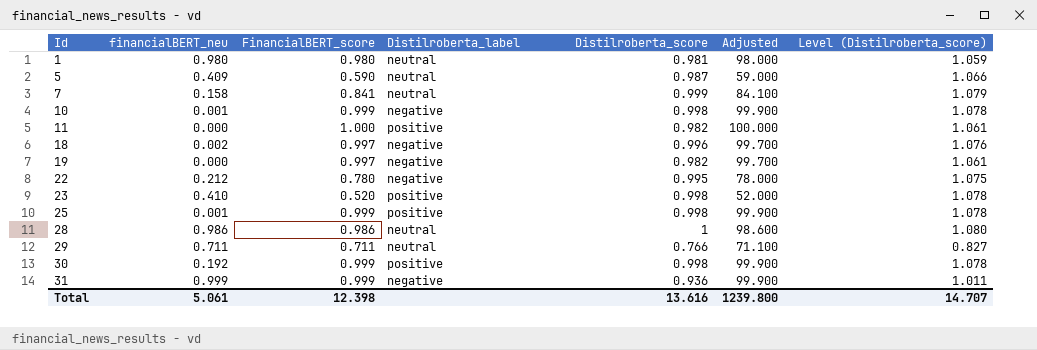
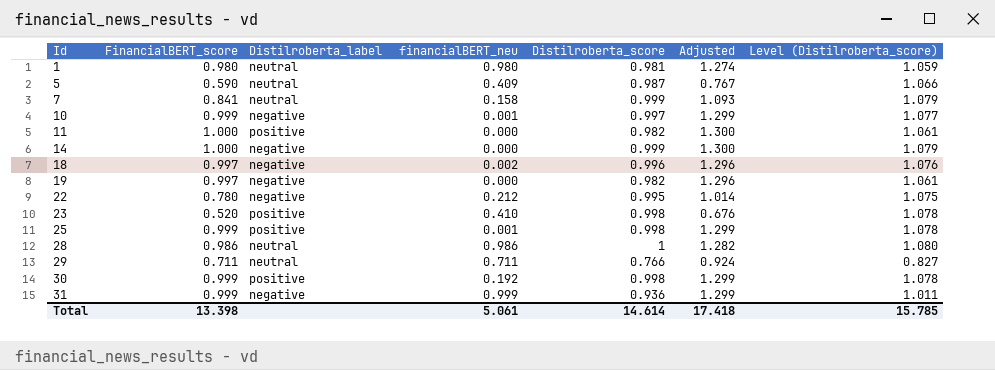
column financialBERT_neu | position: 2 -> 4
column Adjusted | formula: [FinancialBERT_score] * 100 -> [FinancialBERT_score] * 1.3
10 | Distilroberta_score: 0.998 -> 0.997
10 | Level (Distilroberta_score): 1.078 -> 1.077
row 14: none -> 1.000 | negative | 0.000 | 0.999 | 1.300 | 1.079
Total | FinancialBERT_score: 12.398 -> 13.398
Total | Distilroberta_score: 13.616 -> 14.614
Total | Adjusted: 1239.800 -> 17.418
Total | Level (Distilroberta_score): 14.707 -> 15.785

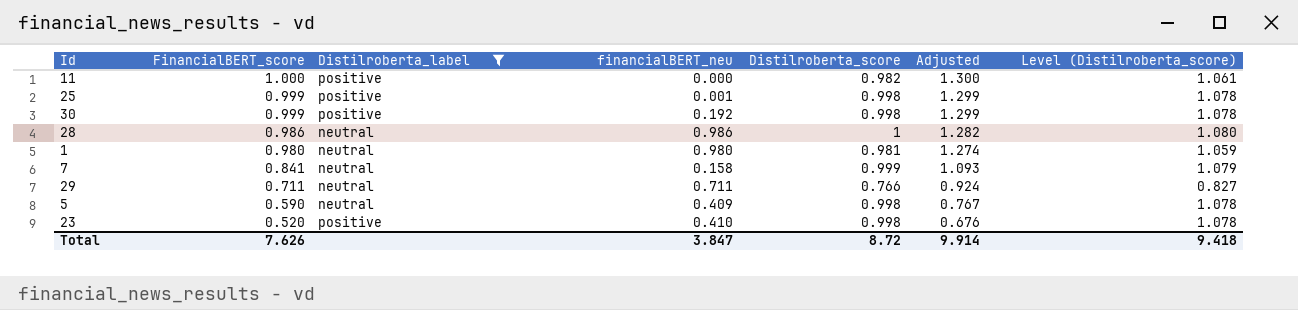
filter: none -> Distilroberta_label != negative
row order: Id ascending -> FinancialBERT_score descending
5 | Distilroberta_score: 0.987 -> 0.998
5 | Level (Distilroberta_score): 1.066 -> 1.078
Total | FinancialBERT_score: 13.398 -> 7.626
Total | financialBERT_neu: 5.061 -> 3.847
Total | Distilroberta_score: 14.614 -> 8.72
Total | Adjusted: 17.418 -> 9.914
Total | Level (Distilroberta_score): 15.785 -> 9.418

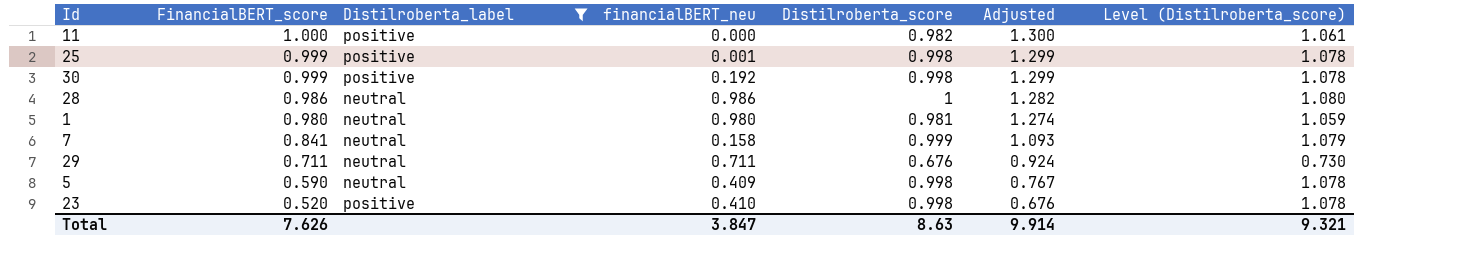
29 | Distilroberta_score: 0.766 -> 0.676
29 | Level (Distilroberta_score): 0.827 -> 0.730
Total | Distilroberta_score: 8.72 -> 8.63
Total | Level (Distilroberta_score): 9.418 -> 9.321

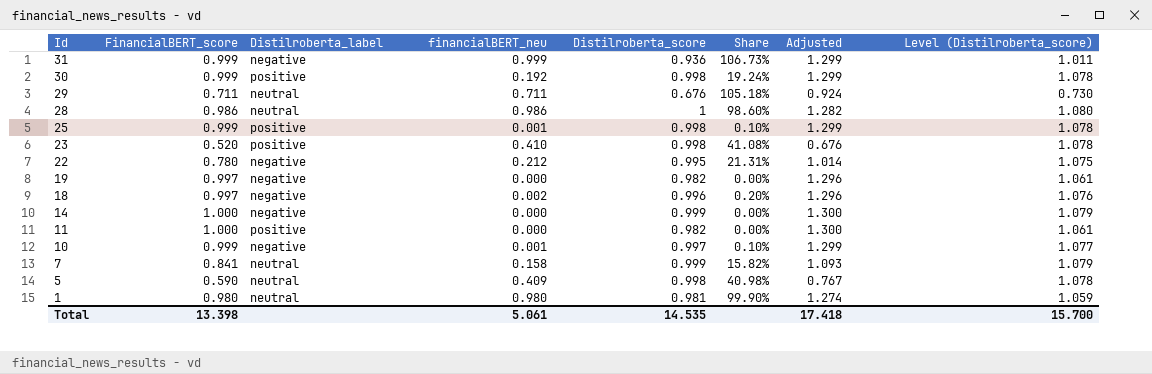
filter: Distilroberta_label != negative -> none
row order: FinancialBERT_score descending -> Id descending
column Share | formula: none -> [financialBERT_neu] / [Distilroberta_score]
Total | FinancialBERT_score: 7.626 -> 13.398
Total | financialBERT_neu: 3.847 -> 5.061
Total | Distilroberta_score: 8.63 -> 14.535
Total | Adjusted: 9.914 -> 17.418
Total | Level (Distilroberta_score): 9.321 -> 15.700

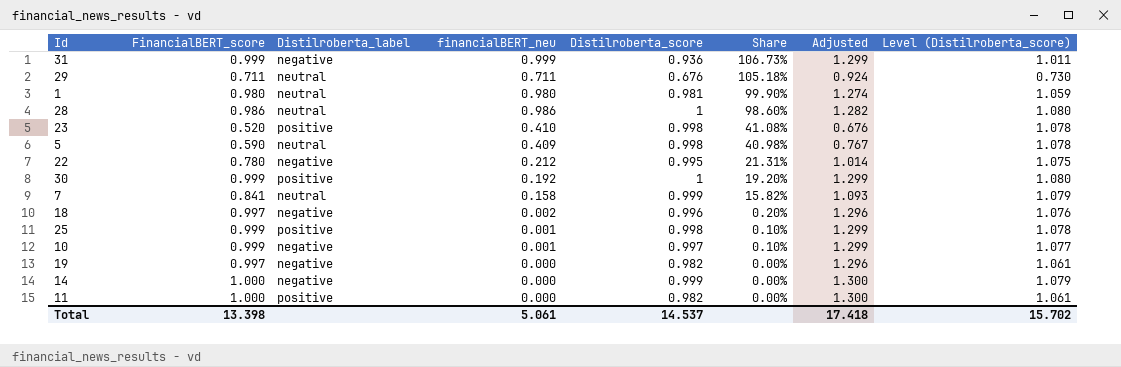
row order: Id descending -> Share descending
30 | Distilroberta_score: 0.998 -> 1
30 | Share: 19.24% -> 19.20%
30 | Level (Distilroberta_score): 1.078 -> 1.080
Total | Distilroberta_score: 14.535 -> 14.537
Total | Level (Distilroberta_score): 15.700 -> 15.702

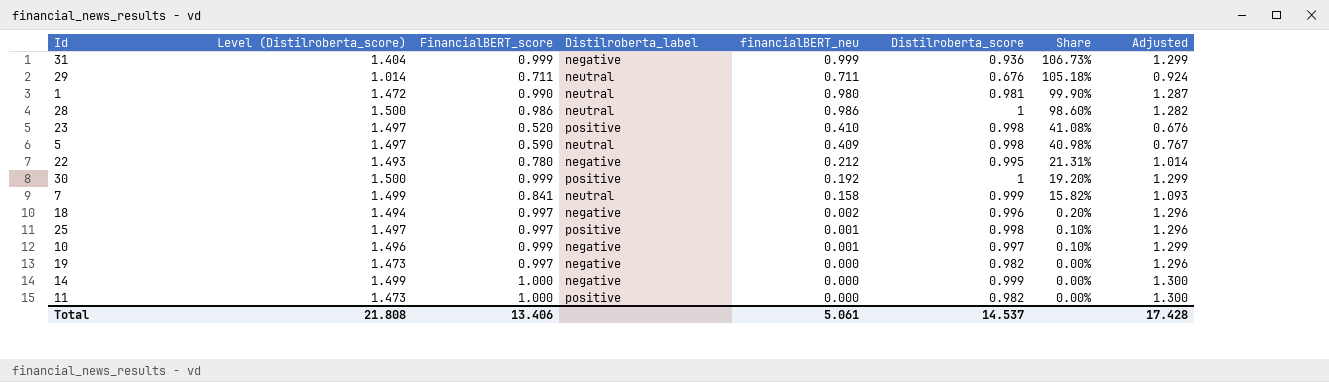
column Level (Distilroberta_score) | formula: [Distilroberta_score] * 1.08 -> [Distilroberta_score] * 1.5
column Level (Distilroberta_score) | position: 8 -> 2
1 | FinancialBERT_score: 0.980 -> 0.990
1 | Adjusted: 1.274 -> 1.287
25 | FinancialBERT_score: 0.999 -> 0.997
25 | Adjusted: 1.299 -> 1.296
Total | Level (Distilroberta_score): 15.702 -> 21.808
Total | FinancialBERT_score: 13.398 -> 13.406
Total | Adjusted: 17.418 -> 17.428

